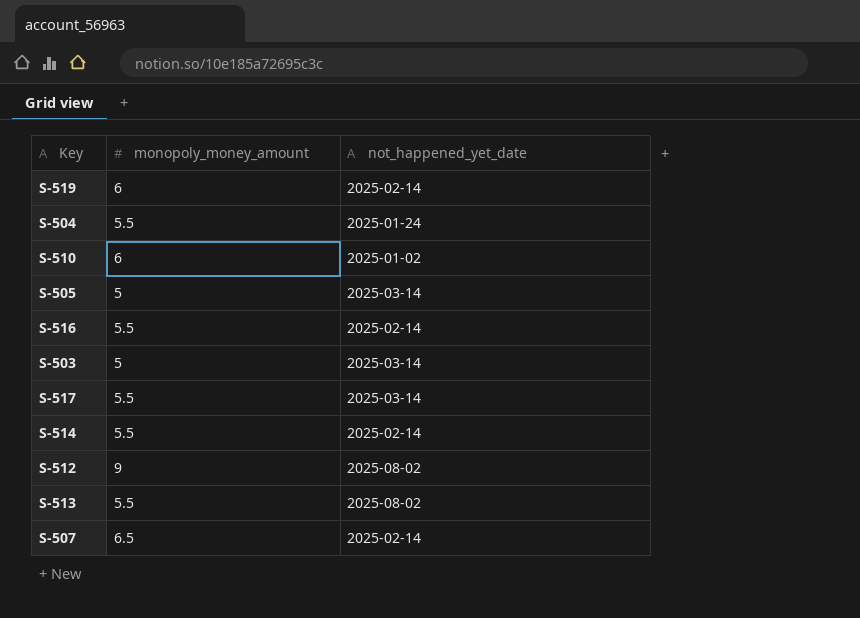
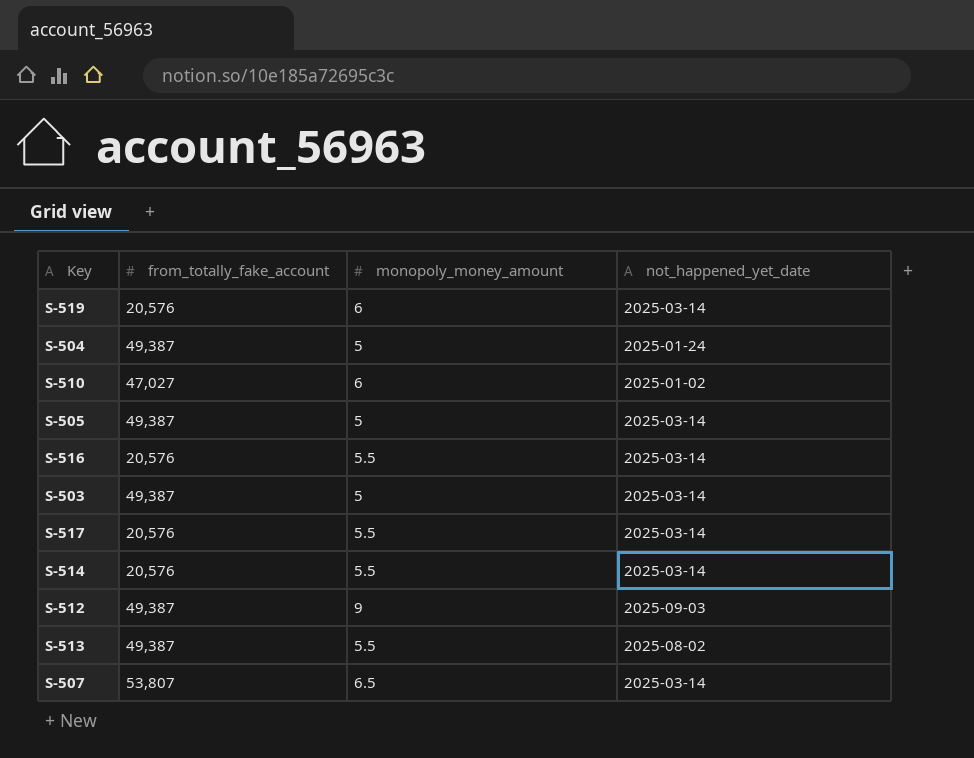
column from_totally_fake_account | position: none -> 2
S-519 | not_happened_yet_date: 2025-02-14 -> 2025-03-14
S-504 | monopoly_money_amount: 5.5 -> 5
S-516 | not_happened_yet_date: 2025-02-14 -> 2025-03-14
S-514 | not_happened_yet_date: 2025-02-14 -> 2025-03-14
S-512 | not_happened_yet_date: 2025-08-02 -> 2025-09-03
S-507 | not_happened_yet_date: 2025-02-14 -> 2025-03-14

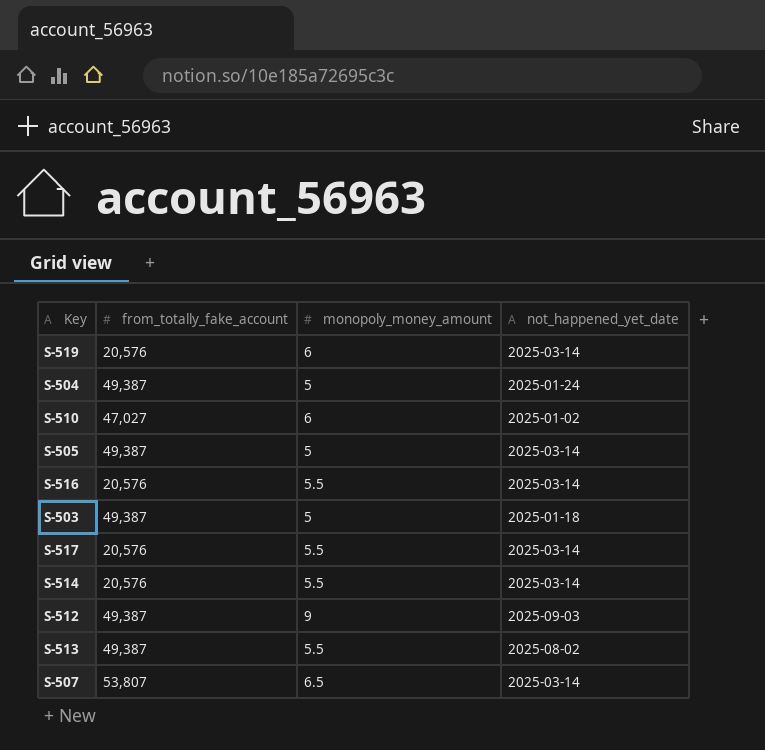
S-503 | not_happened_yet_date: 2025-03-14 -> 2025-01-18

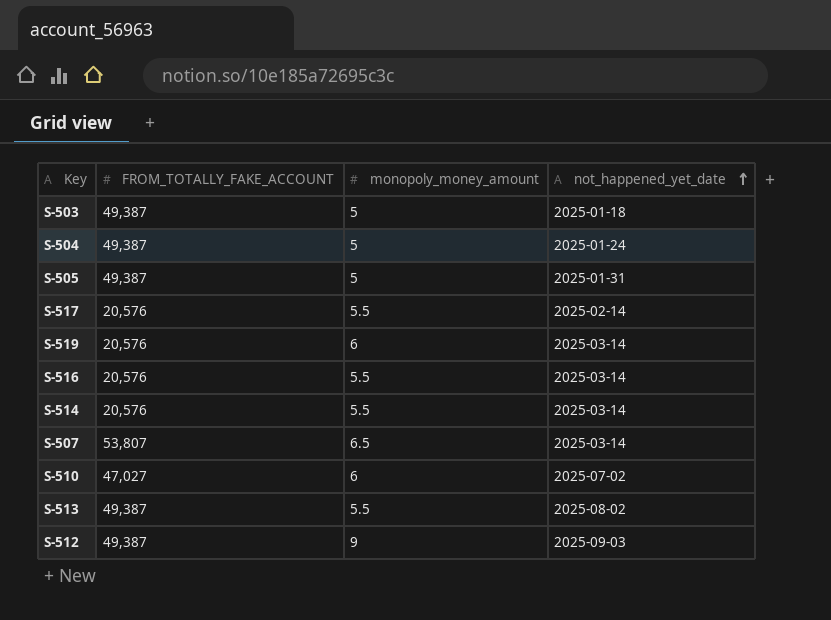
row order: none -> not_happened_yet_date ascending
column name: from_totally_fake_account -> FROM_TOTALLY_FAKE_ACCOUNT
S-505 | not_happened_yet_date: 2025-03-14 -> 2025-01-31
S-517 | not_happened_yet_date: 2025-03-14 -> 2025-02-14
S-510 | not_happened_yet_date: 2025-01-02 -> 2025-07-02

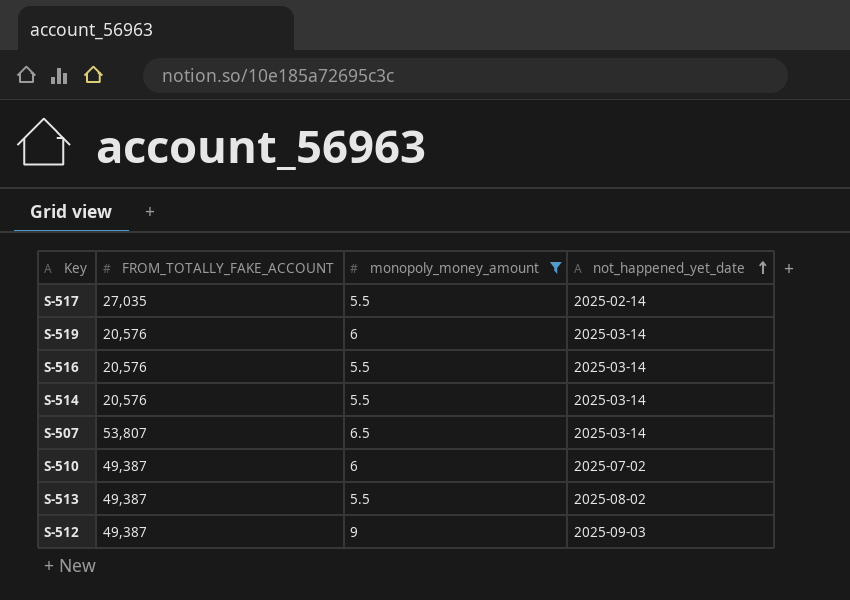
filter: none -> monopoly_money_amount != 5
S-517 | FROM_TOTALLY_FAKE_ACCOUNT: 20,576 -> 27,035
S-510 | FROM_TOTALLY_FAKE_ACCOUNT: 47,027 -> 49,387

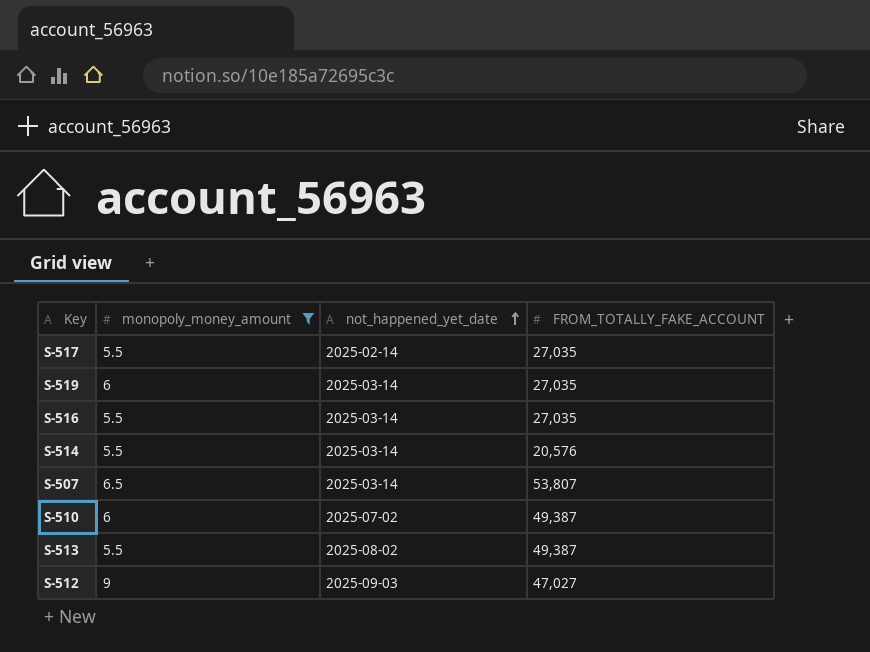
column FROM_TOTALLY_FAKE_ACCOUNT | position: 2 -> 4
S-519 | FROM_TOTALLY_FAKE_ACCOUNT: 20,576 -> 27,035
S-516 | FROM_TOTALLY_FAKE_ACCOUNT: 20,576 -> 27,035
S-512 | FROM_TOTALLY_FAKE_ACCOUNT: 49,387 -> 47,027

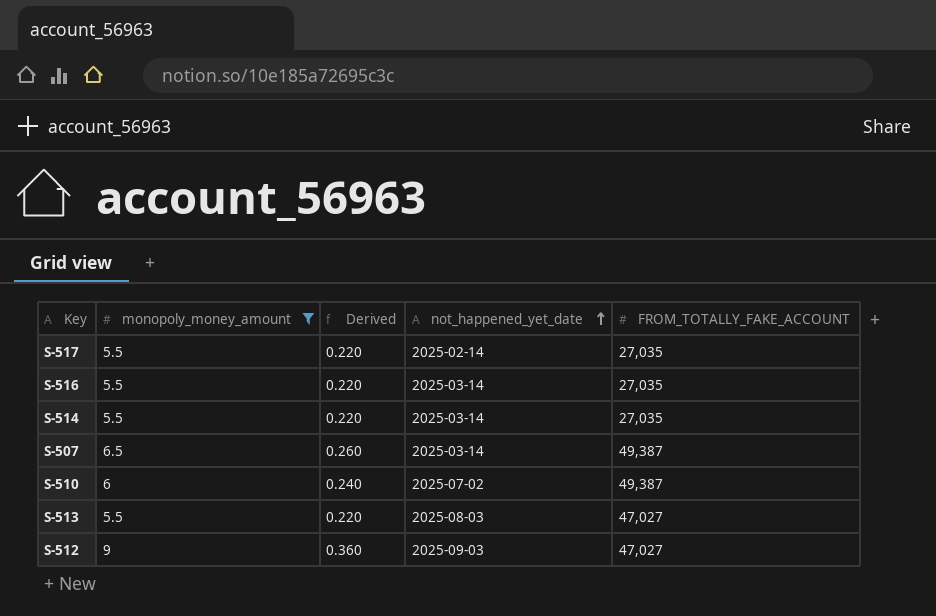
column Derived | formula: none -> [monopoly_money_amount] * 0.04
row S-519: 6 | 2025-03-14 | 27,035 -> none
S-514 | FROM_TOTALLY_FAKE_ACCOUNT: 20,576 -> 27,035
S-507 | FROM_TOTALLY_FAKE_ACCOUNT: 53,807 -> 49,387
S-513 | not_happened_yet_date: 2025-08-02 -> 2025-08-03
S-513 | FROM_TOTALLY_FAKE_ACCOUNT: 49,387 -> 47,027

